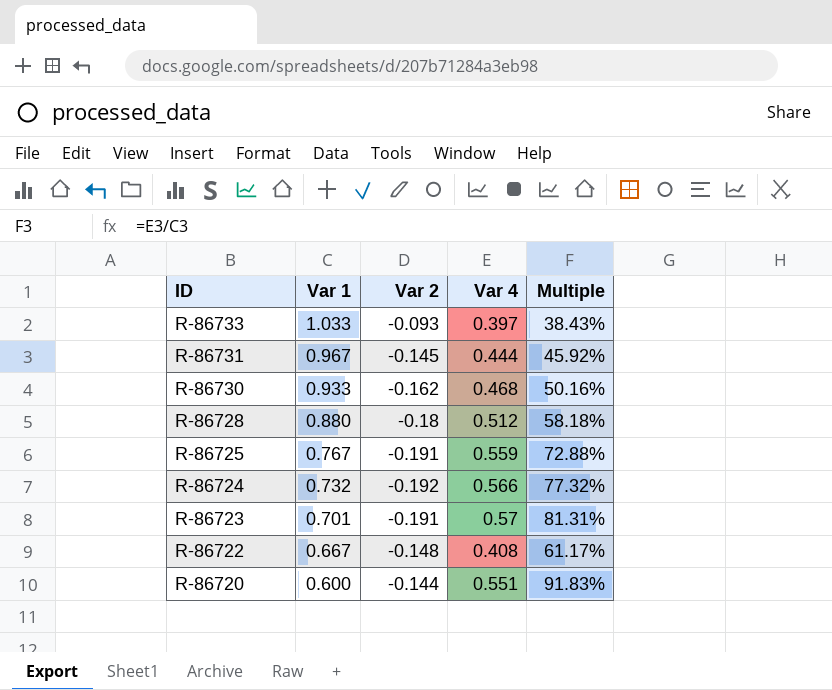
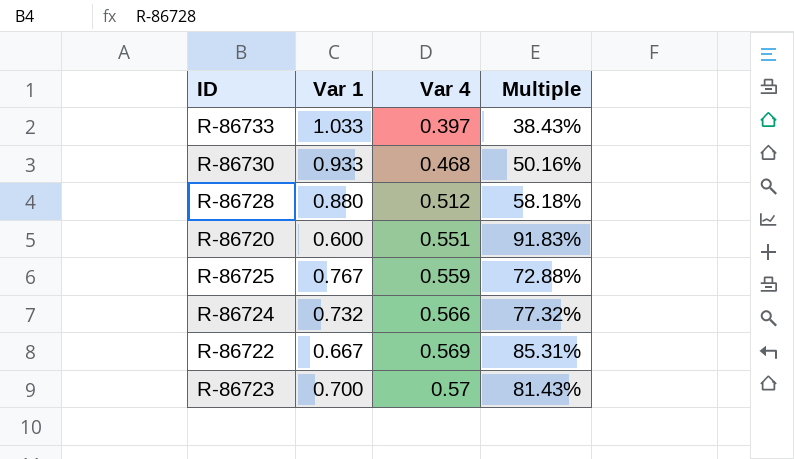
row order: ID descending -> Var 4 ascending
column Var 2 | position: 3 -> none
row R-86731: 0.967 | -0.145 | 0.444 | 45.92% -> none
R-86722 | Var 4: 0.408 -> 0.569
R-86722 | Multiple: 61.17% -> 85.31%
R-86723 | Var 1: 0.701 -> 0.700
R-86723 | Multiple: 81.31% -> 81.43%

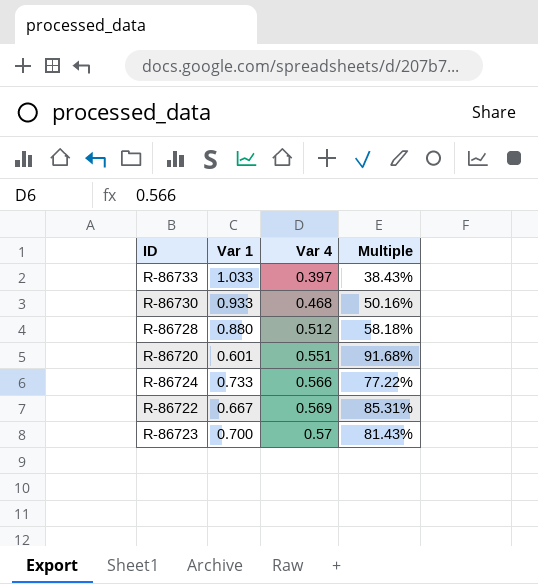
row R-86725: 0.767 | 0.559 | 72.88% -> none
R-86720 | Var 1: 0.600 -> 0.601
R-86720 | Multiple: 91.83% -> 91.68%
R-86724 | Var 1: 0.732 -> 0.733
R-86724 | Multiple: 77.32% -> 77.22%

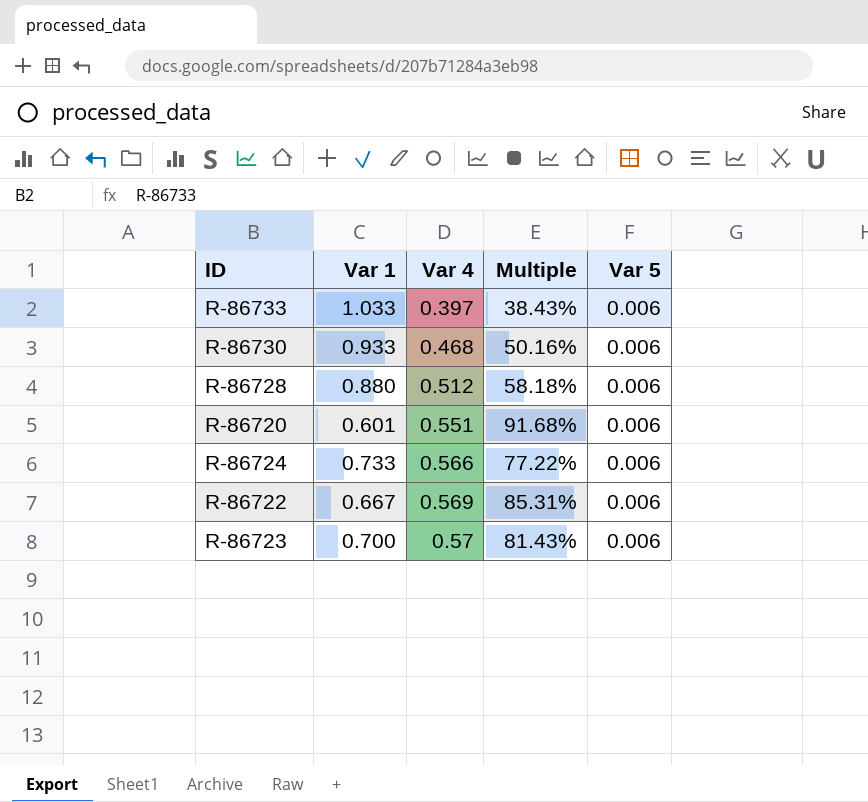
column Var 5 | position: none -> 5

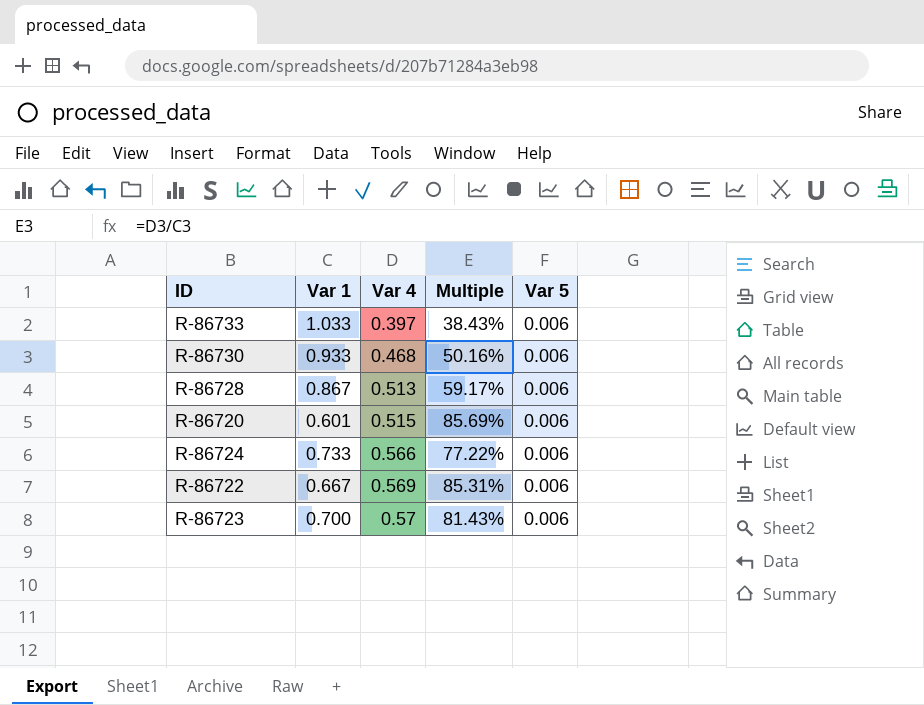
R-86728 | Var 1: 0.880 -> 0.867
R-86728 | Var 4: 0.512 -> 0.513
R-86728 | Multiple: 58.18% -> 59.17%
R-86720 | Var 4: 0.551 -> 0.515
R-86720 | Multiple: 91.68% -> 85.69%

